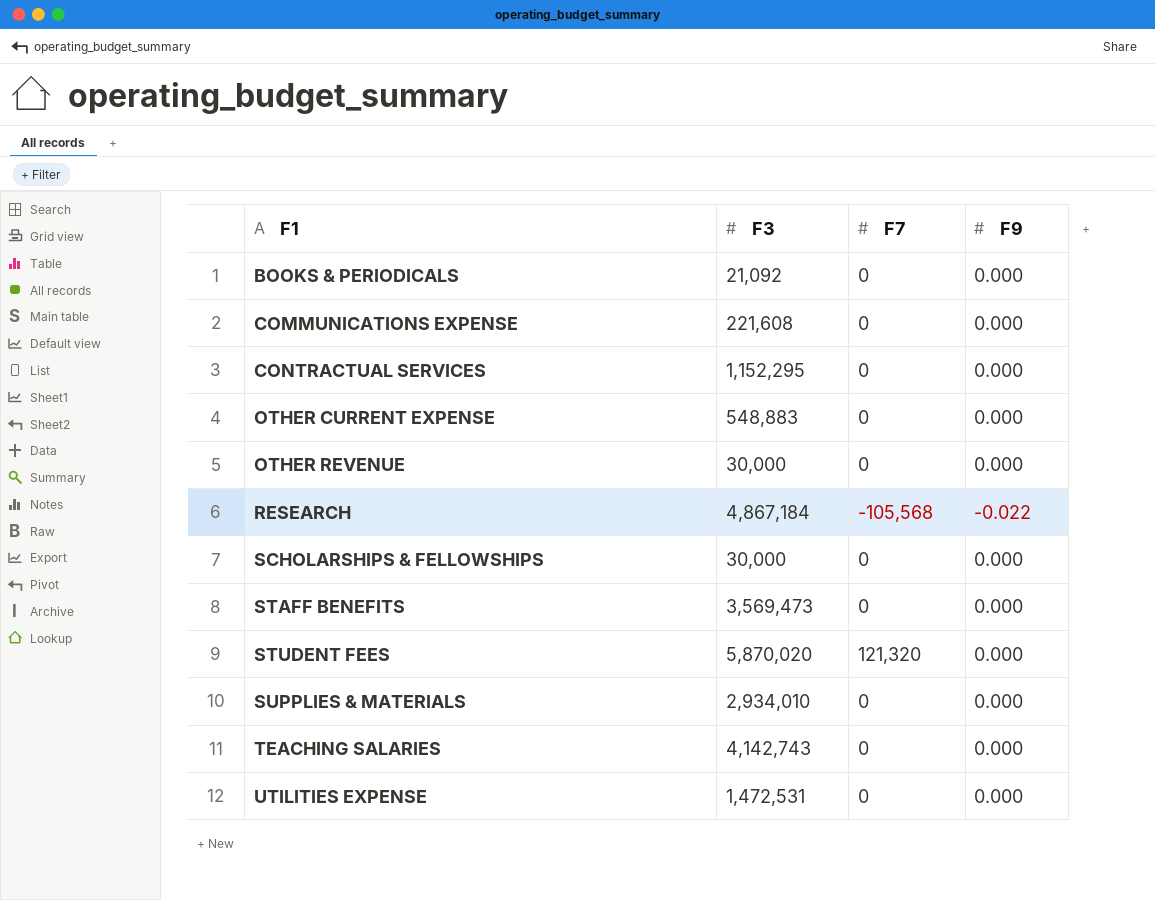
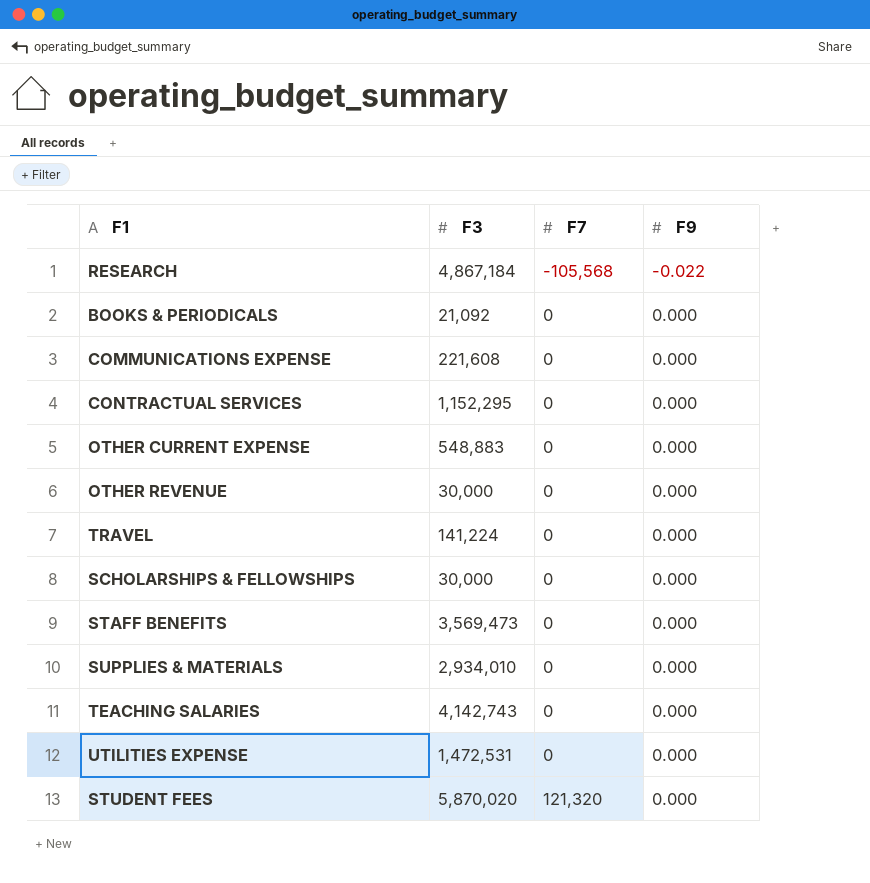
row order: F1 ascending -> F7 ascending
row TRAVEL: none -> 141,224 | 0 | 0.000

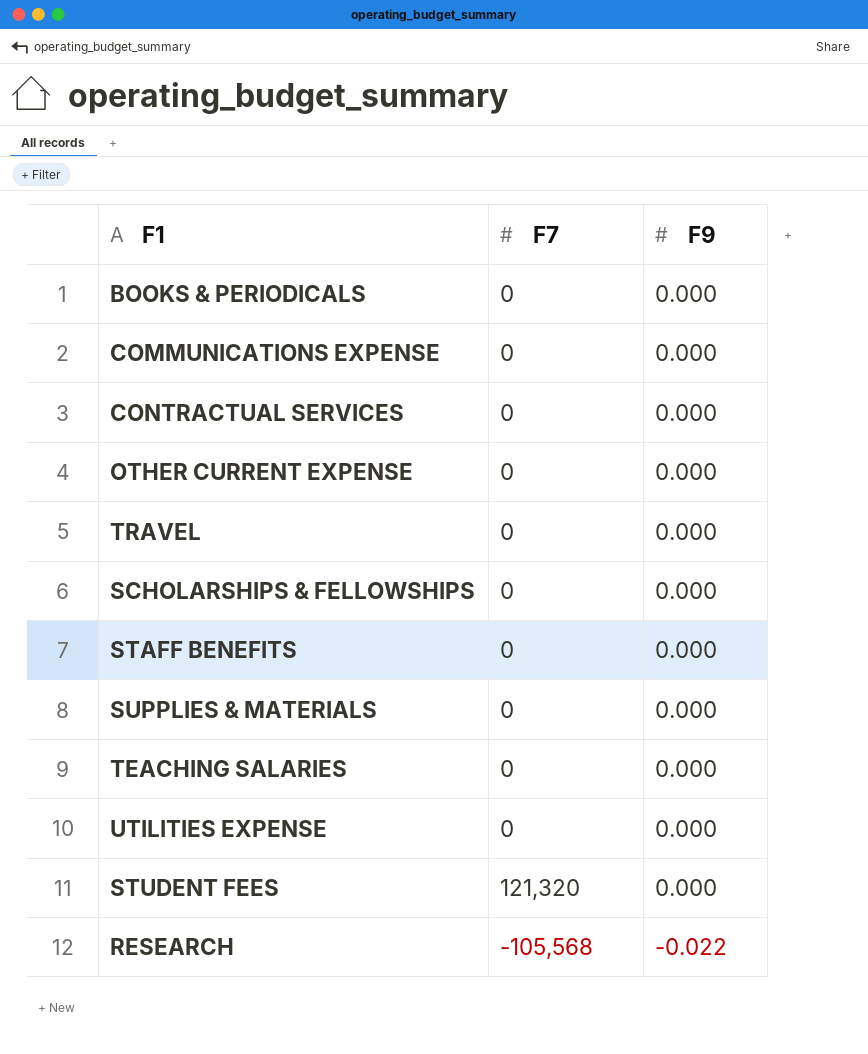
row order: F7 ascending -> F9 descending
column F3 | position: 2 -> none
row OTHER REVENUE: 30,000 | 0 | 0.000 -> none

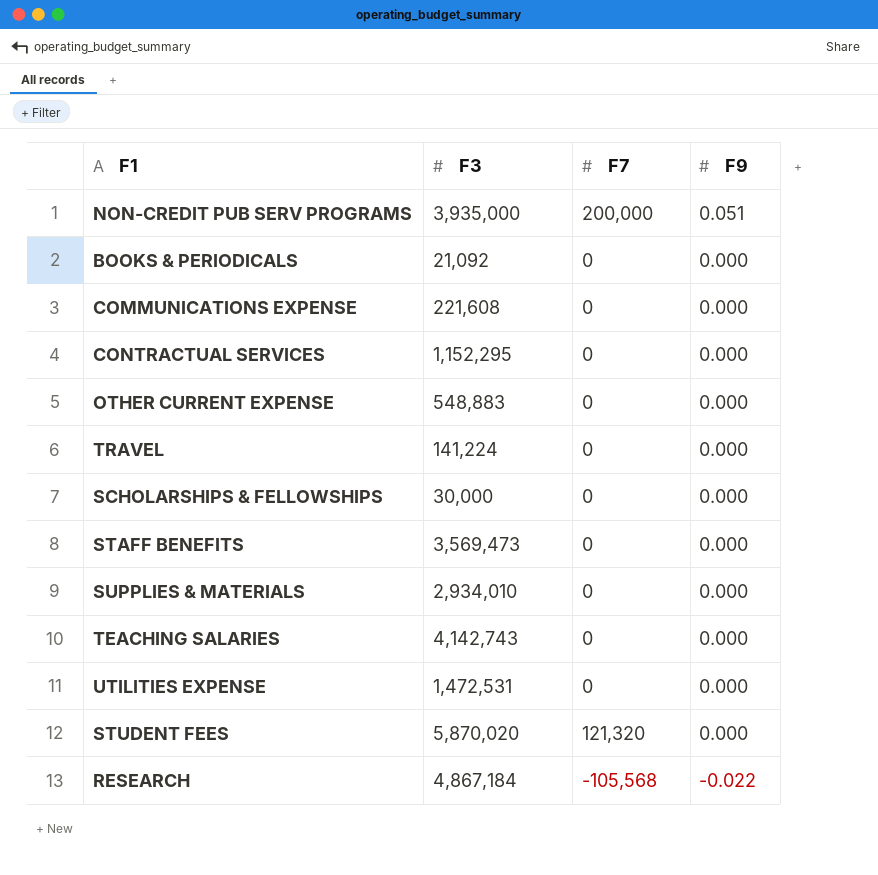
column F3 | position: none -> 2
row NON-CREDIT PUB SERV PROGRAMS: none -> 3,935,000 | 200,000 | 0.051

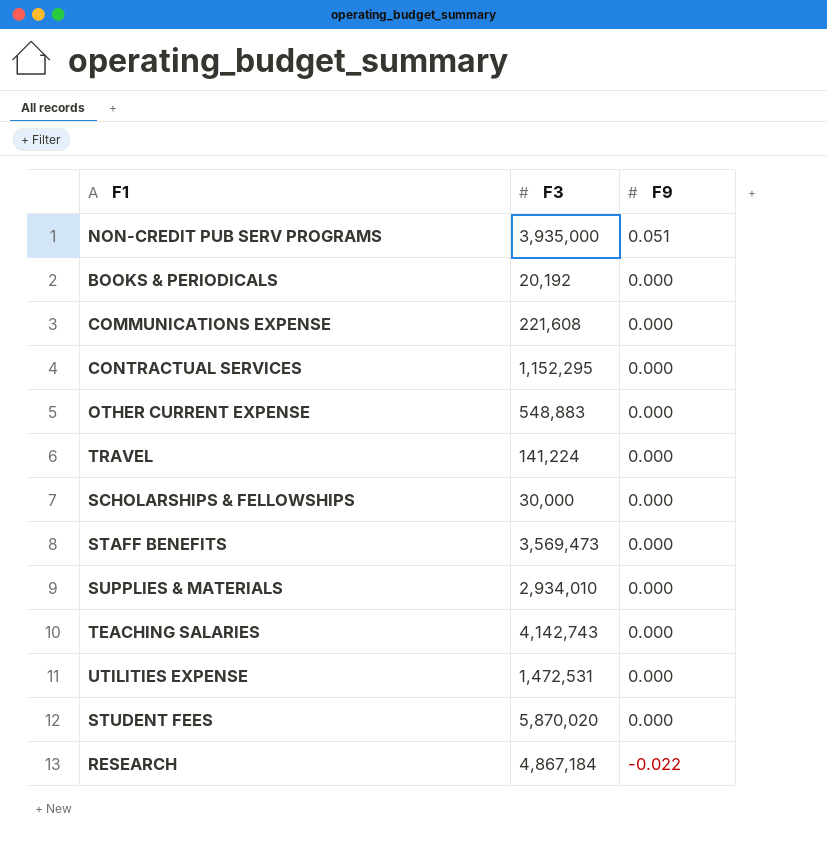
column F7 | position: 3 -> none
BOOKS & PERIODICALS | F3: 21,092 -> 20,192

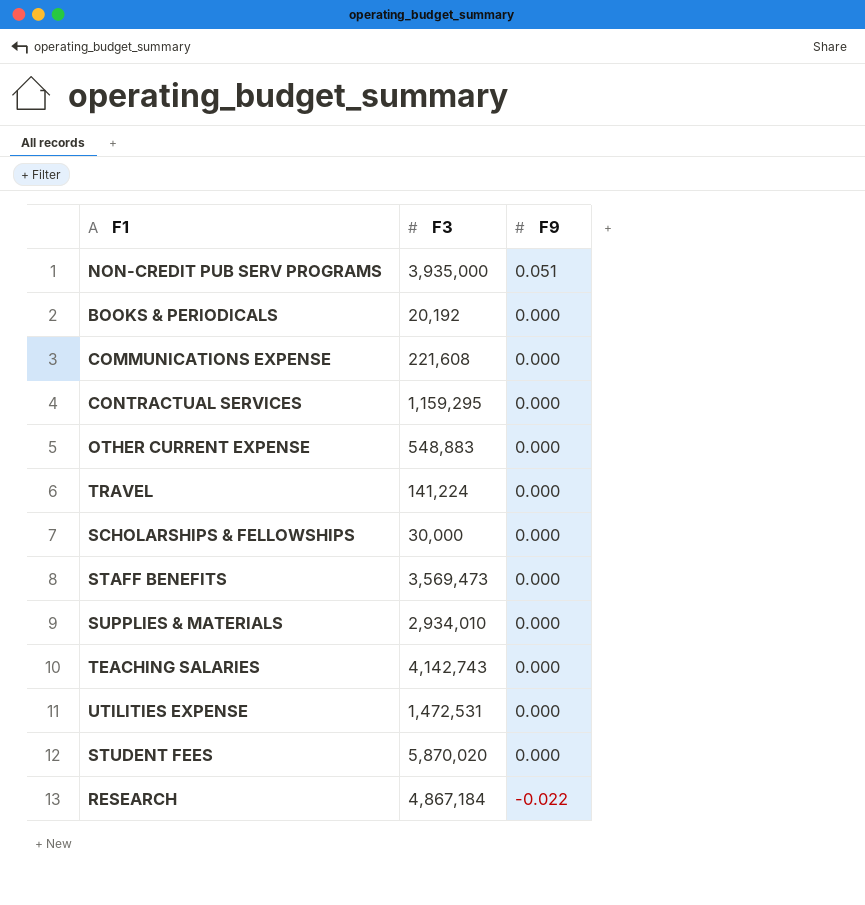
CONTRACTUAL SERVICES | F3: 1,152,295 -> 1,159,295

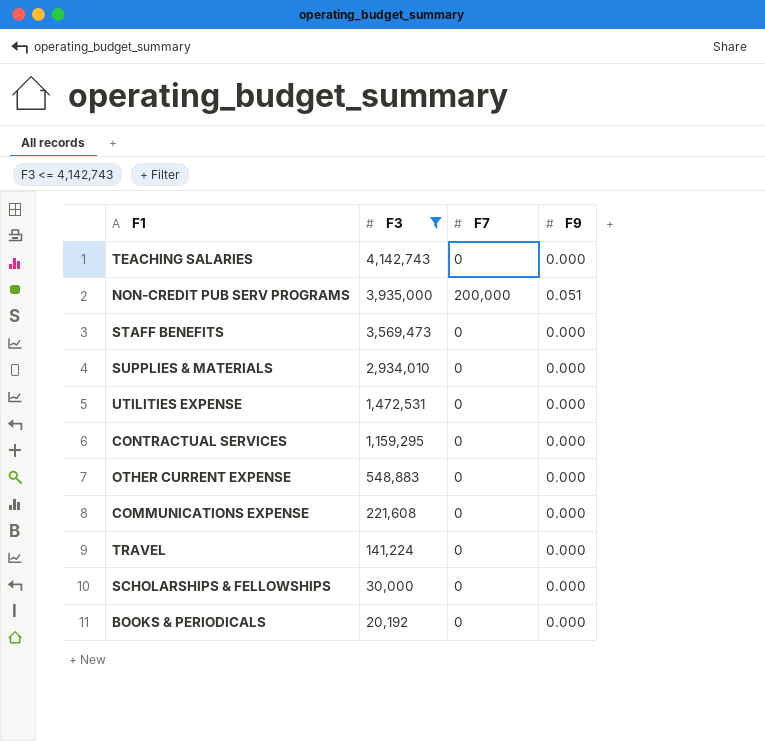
filter: none -> F3 <= 4,142,743
row order: F9 descending -> F3 descending
column F7 | position: none -> 3

